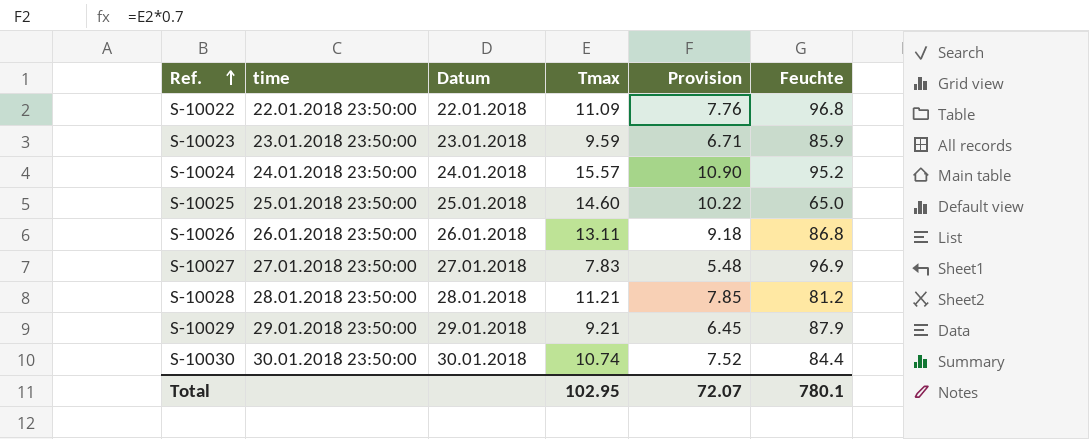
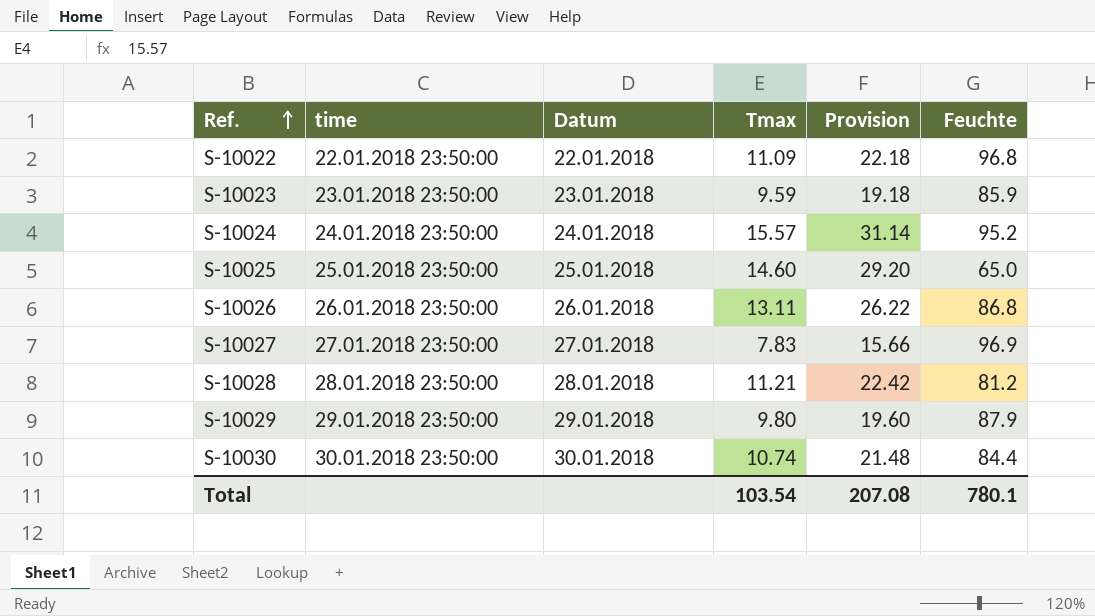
column Provision | formula: [Tmax] * 0.7 -> [Tmax] * 2
S-10029 | Tmax: 9.21 -> 9.80
Total | Tmax: 102.95 -> 103.54
Total | Provision: 72.07 -> 207.08

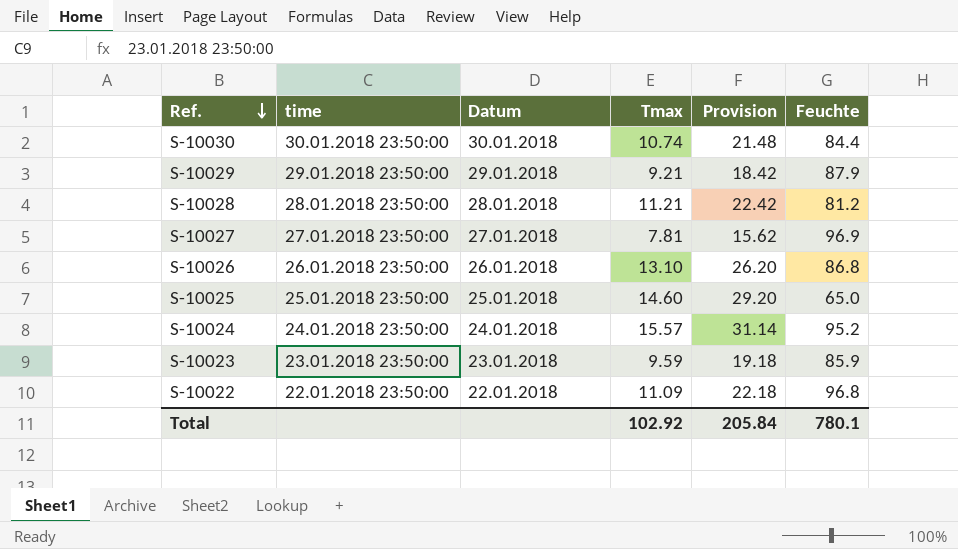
row order: Ref. ascending -> Ref. descending
S-10029 | Tmax: 9.80 -> 9.21
S-10029 | Provision: 19.60 -> 18.42
S-10027 | Tmax: 7.83 -> 7.81
S-10027 | Provision: 15.66 -> 15.62
S-10026 | Tmax: 13.11 -> 13.10
S-10026 | Provision: 26.22 -> 26.20
Total | Tmax: 103.54 -> 102.92
Total | Provision: 207.08 -> 205.84

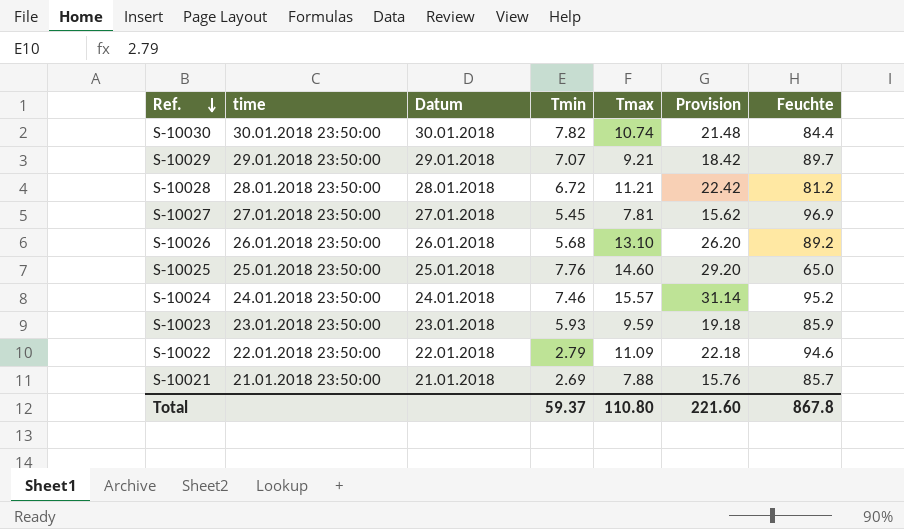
column Tmin | position: none -> 4
S-10029 | Feuchte: 87.9 -> 89.7
S-10026 | Feuchte: 86.8 -> 89.2
S-10022 | Feuchte: 96.8 -> 94.6
row S-10021: none -> 21.01.2018 23:50:00 | 21.01.2018 | 2.69 | 7.88 | 15.76 | 85.7
Total | Tmax: 102.92 -> 110.80
Total | Provision: 205.84 -> 221.60
Total | Feuchte: 780.1 -> 867.8

